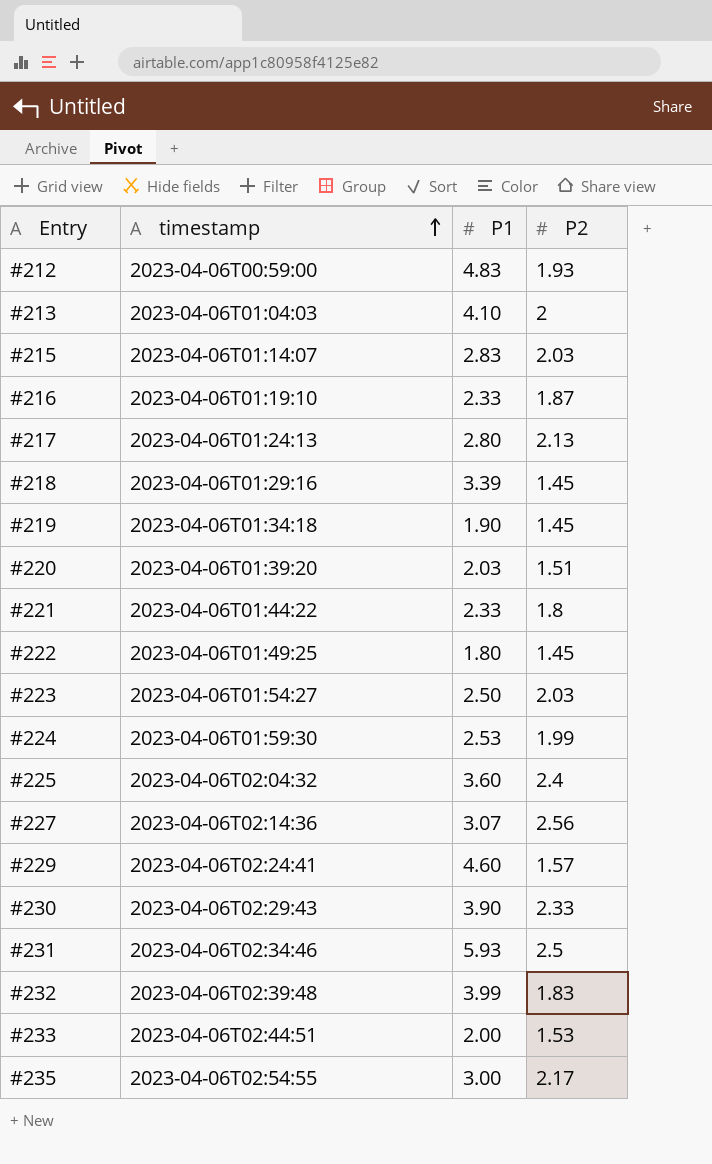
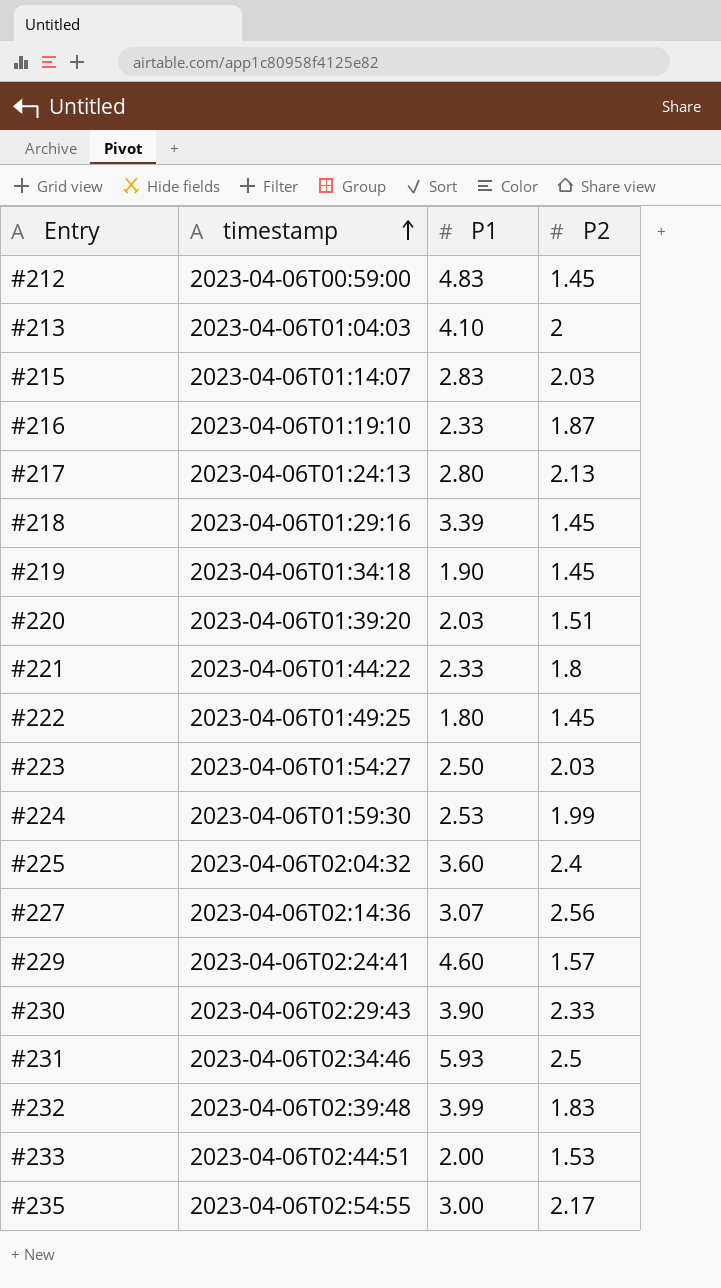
#212 | P2: 1.93 -> 1.45

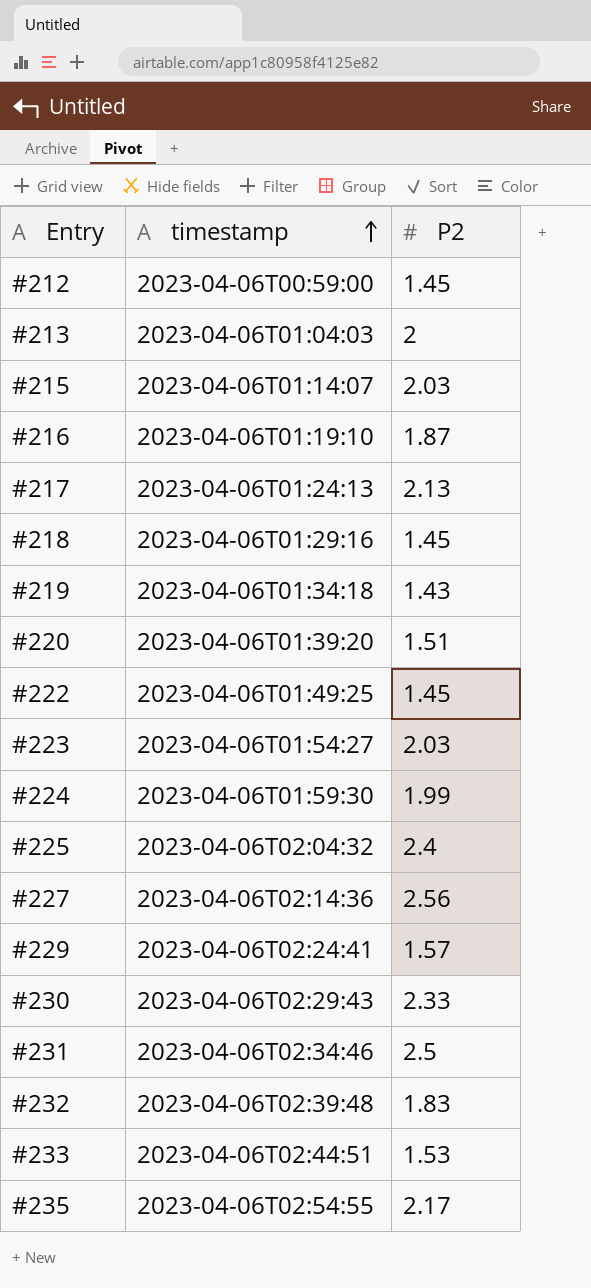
column P1 | position: 3 -> none
row #221: 2023-04-06T01:44:22 | 2.33 | 1.8 -> none
#219 | P2: 1.45 -> 1.43

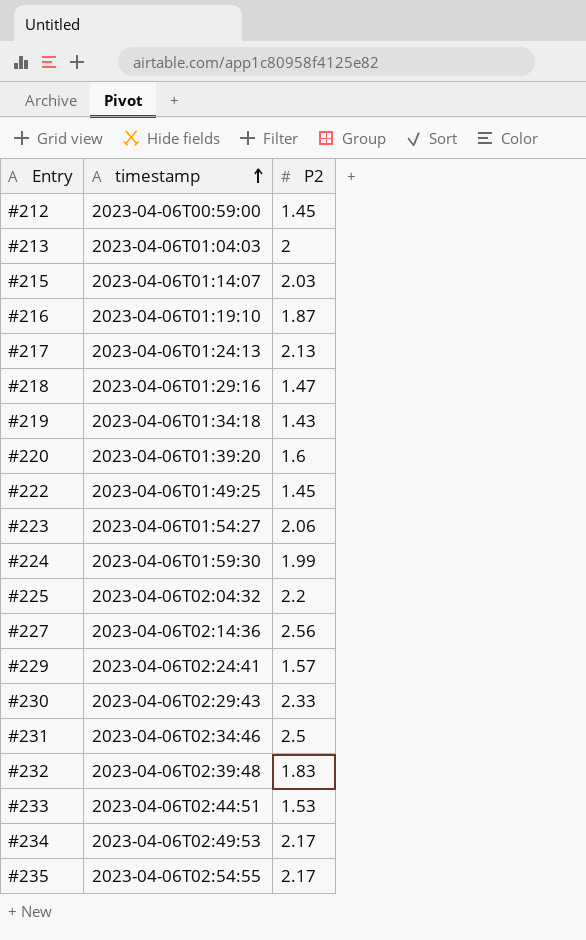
#218 | P2: 1.45 -> 1.47
#220 | P2: 1.51 -> 1.6
#223 | P2: 2.03 -> 2.06
#225 | P2: 2.4 -> 2.2
row #234: none -> 2023-04-06T02:49:53 | 2.17

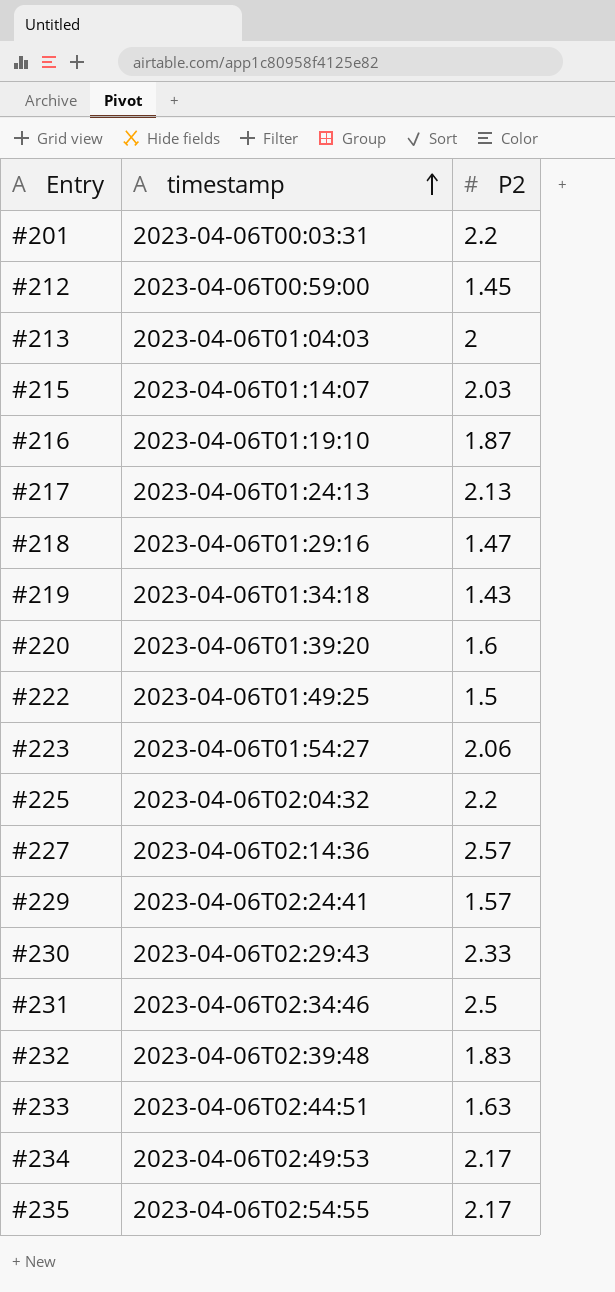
row #224: 2023-04-06T01:59:30 | 1.99 -> none
row #201: none -> 2023-04-06T00:03:31 | 2.2
#222 | P2: 1.45 -> 1.5
#227 | P2: 2.56 -> 2.57
#233 | P2: 1.53 -> 1.63

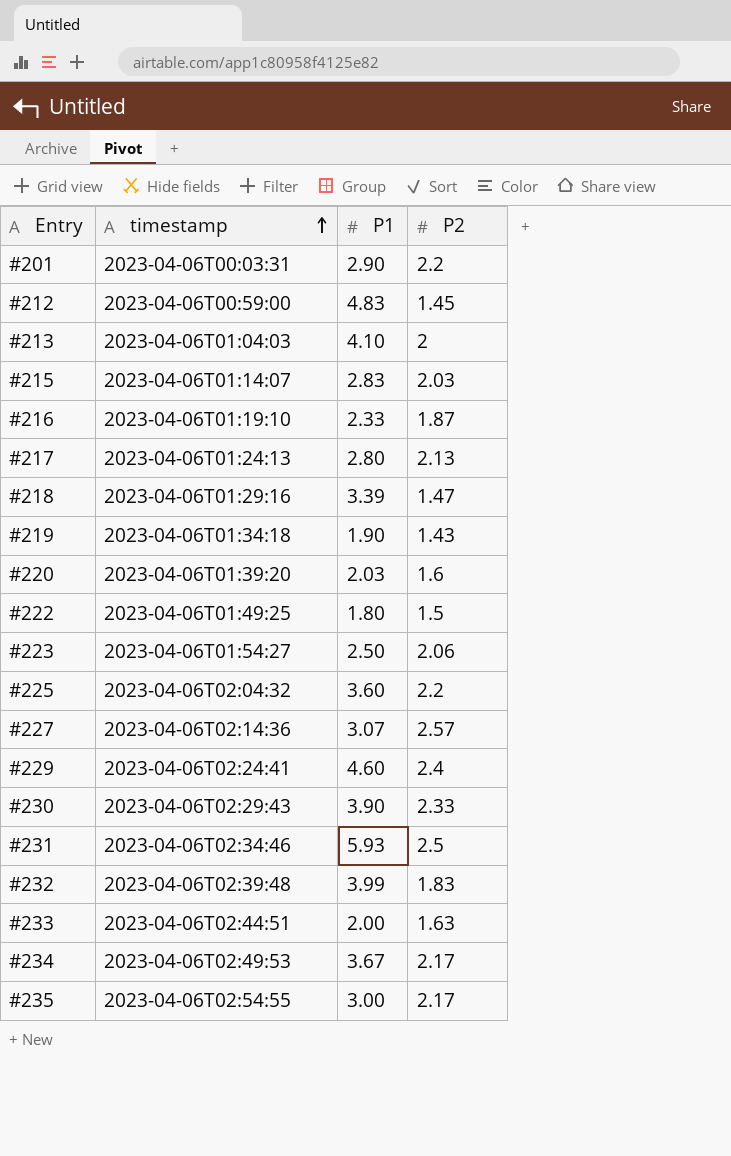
column P1 | position: none -> 3
#229 | P2: 1.57 -> 2.4

